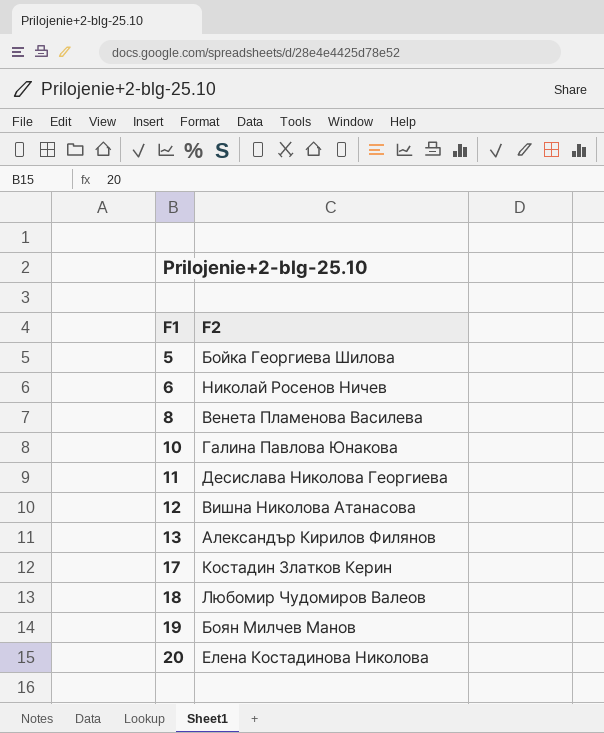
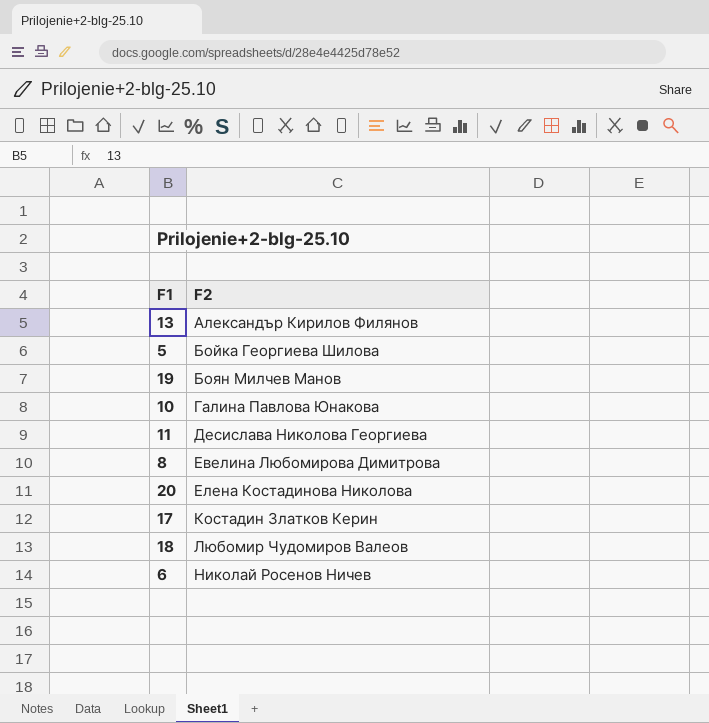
row order: F1 ascending -> F2 ascending
row 12: Вишна Николова Атанасова -> none
8 | F2: Венета Пламенова Василева -> Евелина Любомирова Димитрова

